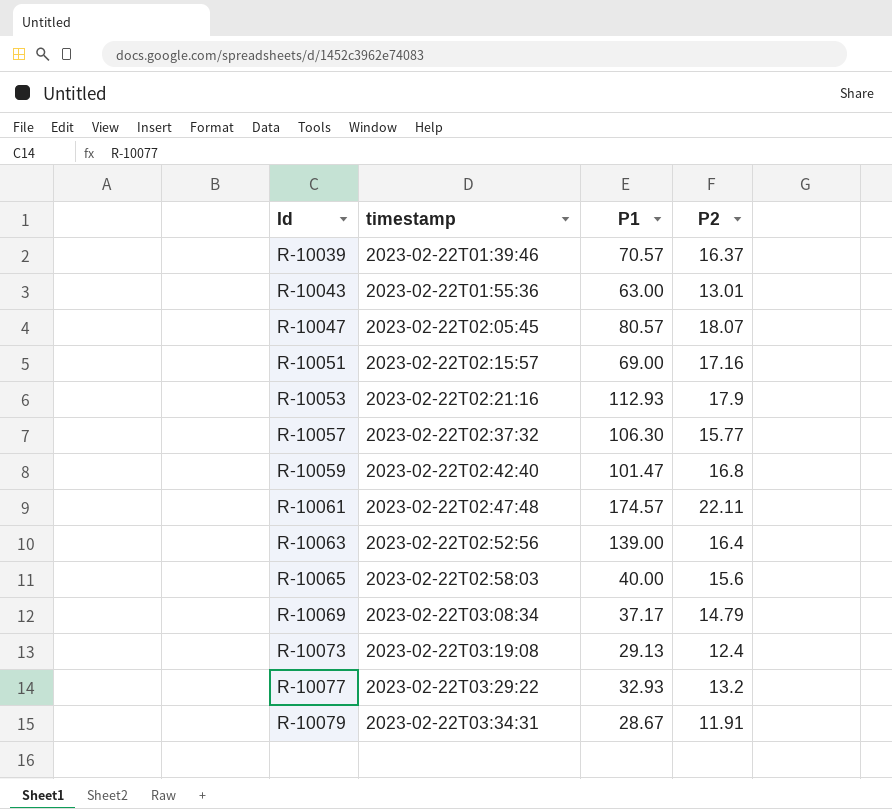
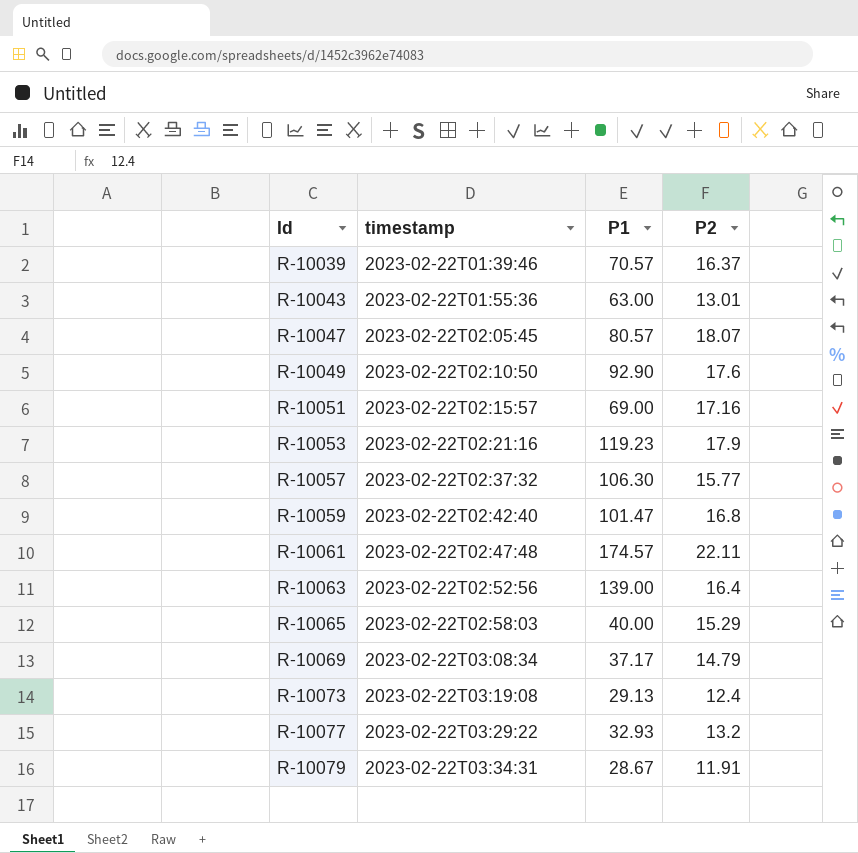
row R-10049: none -> 2023-02-22T02:10:50 | 92.90 | 17.6
R-10053 | P1: 112.93 -> 119.23
R-10065 | P2: 15.6 -> 15.29

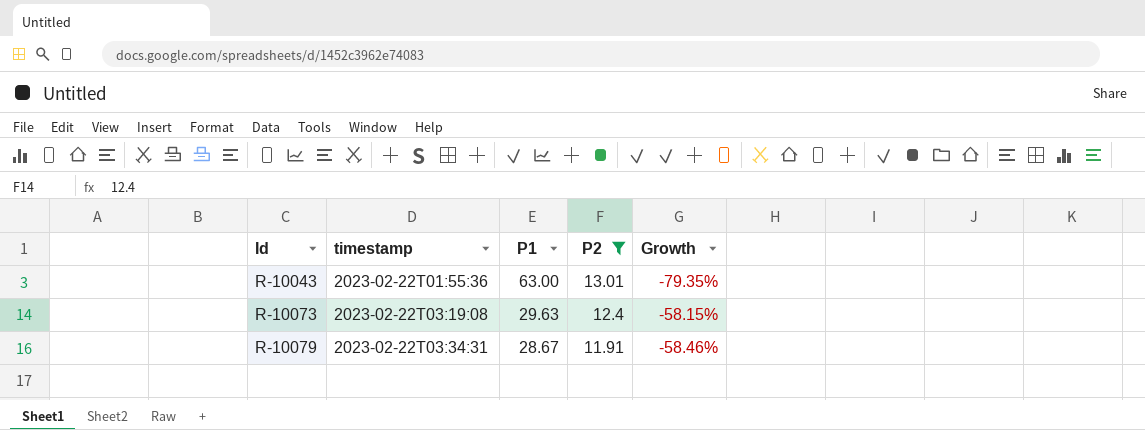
filter: none -> P2 <= 13.01
column Growth | formula: none -> ([P2] - [P1]) / [P1]
R-10073 | P1: 29.13 -> 29.63

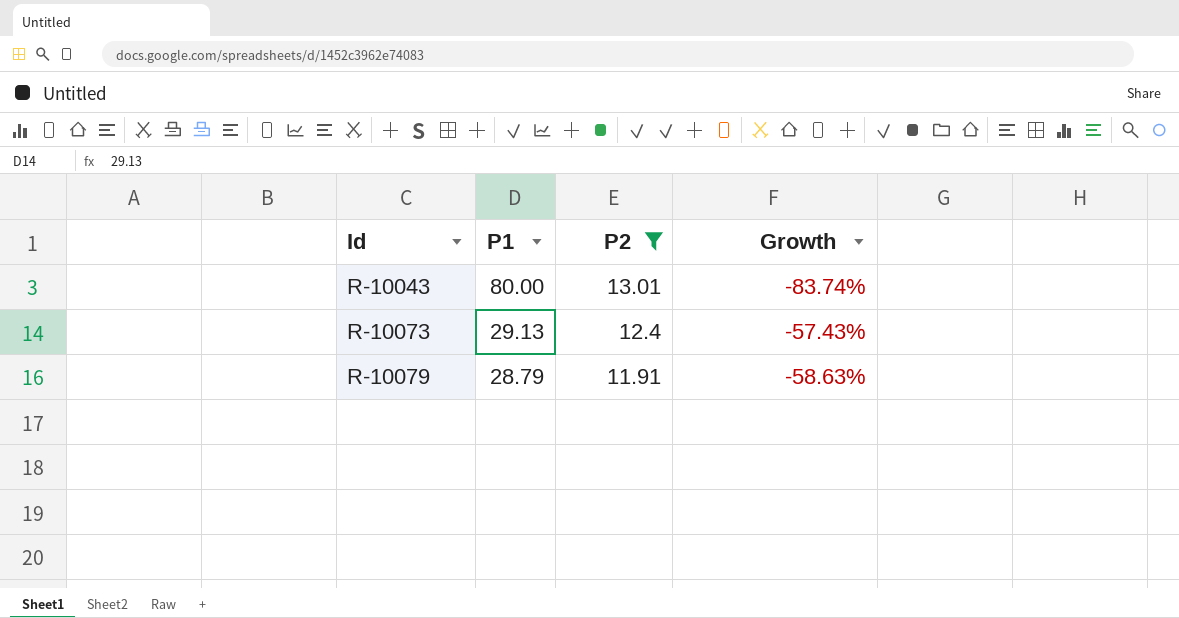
column timestamp | position: 2 -> none
R-10043 | P1: 63.00 -> 80.00
R-10043 | Growth: -79.35% -> -83.74%
R-10073 | P1: 29.63 -> 29.13
R-10073 | Growth: -58.15% -> -57.43%
R-10079 | P1: 28.67 -> 28.79
R-10079 | Growth: -58.46% -> -58.63%

